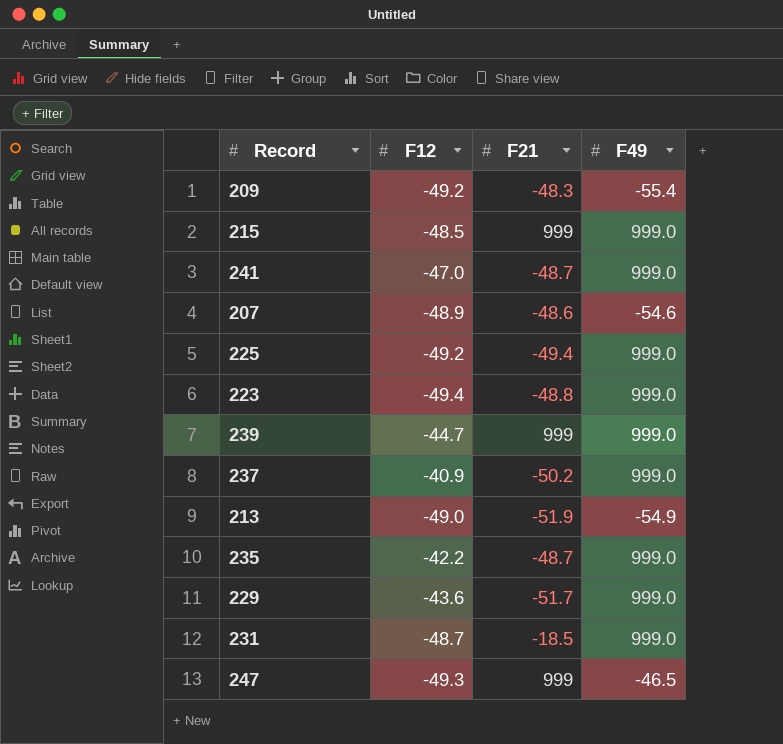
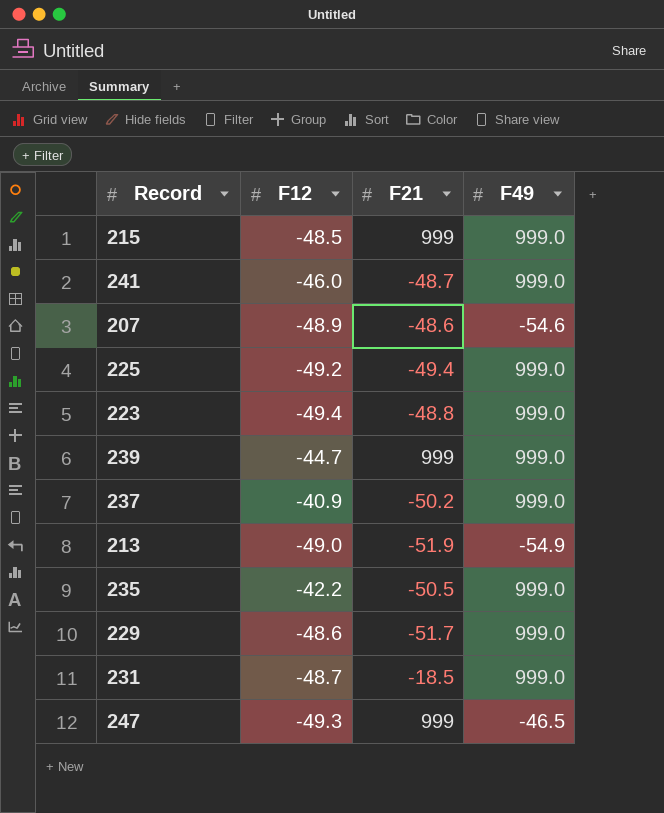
row 209: -49.2 | -48.3 | -55.4 -> none
241 | F12: -47.0 -> -46.0
235 | F21: -48.7 -> -50.5
229 | F12: -43.6 -> -48.6

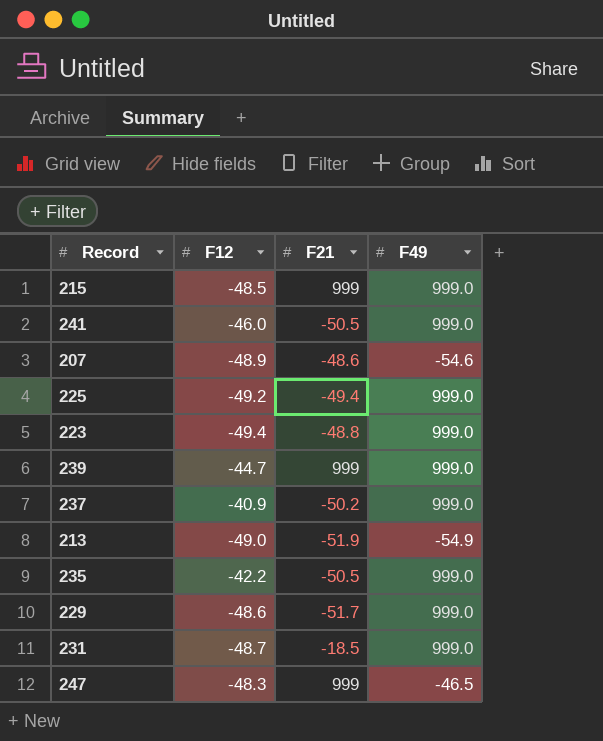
241 | F21: -48.7 -> -50.5
247 | F12: -49.3 -> -48.3

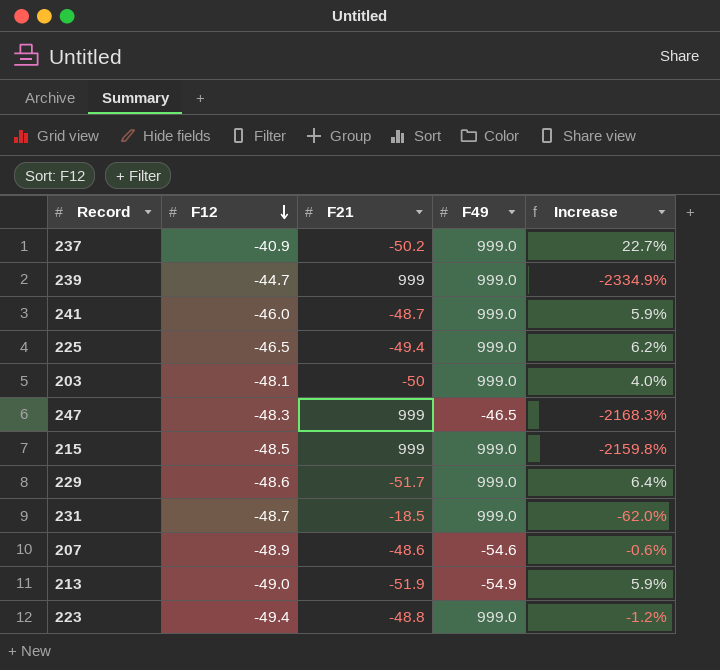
row order: none -> F12 descending
column Increase | formula: none -> ([F21] - [F12]) / [F12]
row 235: -42.2 | -50.5 | 999.0 -> none
241 | F21: -50.5 -> -48.7
225 | F12: -49.2 -> -46.5
row 203: none -> -48.1 | -50 | 999.0 | 4.0%

